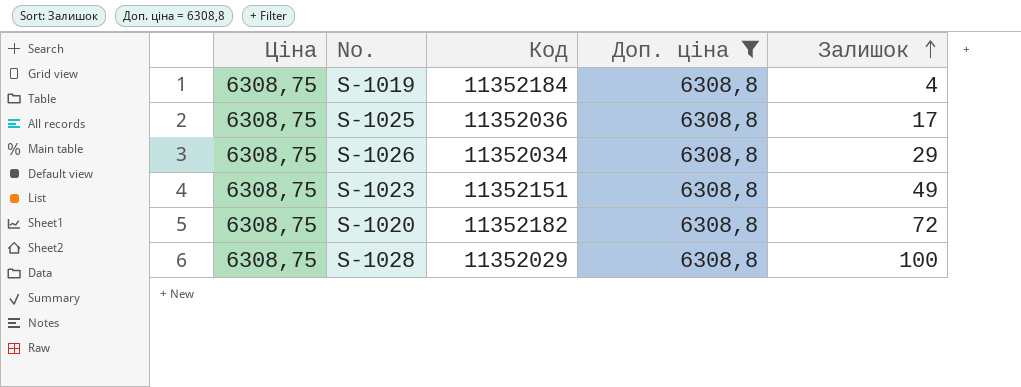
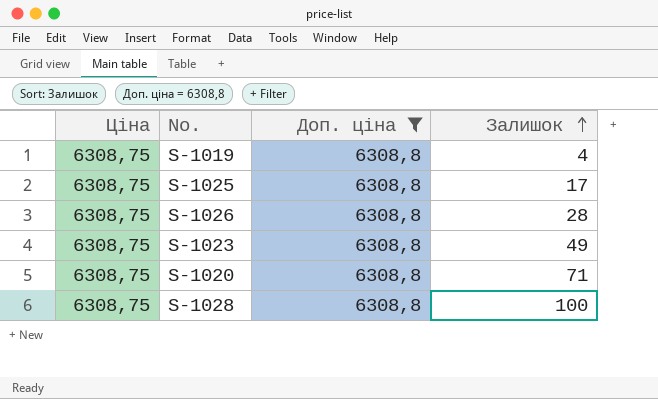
column Код | position: 3 -> none
S-1026 | Залишок: 29 -> 28
S-1020 | Залишок: 72 -> 71

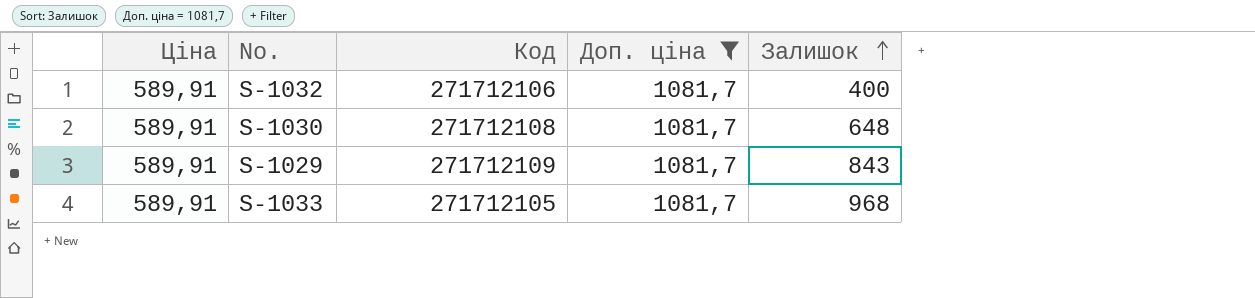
filter: Доп. ціна = 6308,8 -> Доп. ціна = 1081,7
column Код | position: none -> 3

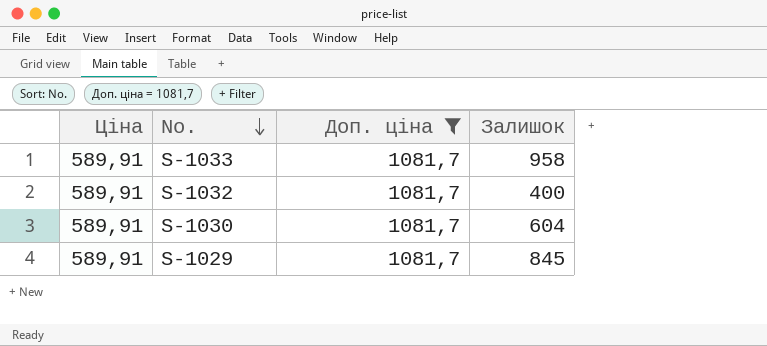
row order: Залишок ascending -> No. descending
column Код | position: 3 -> none
S-1033 | Залишок: 968 -> 958
S-1030 | Залишок: 648 -> 604
S-1029 | Залишок: 843 -> 845

